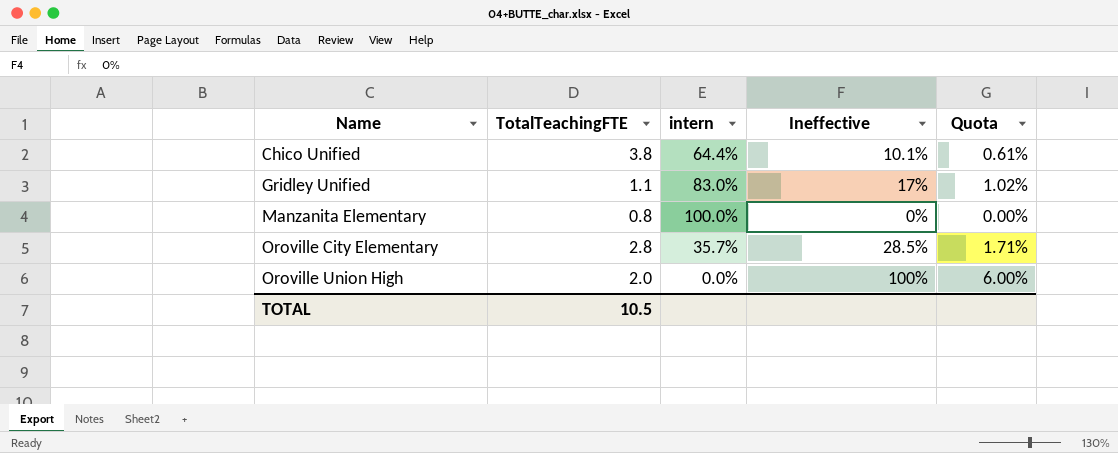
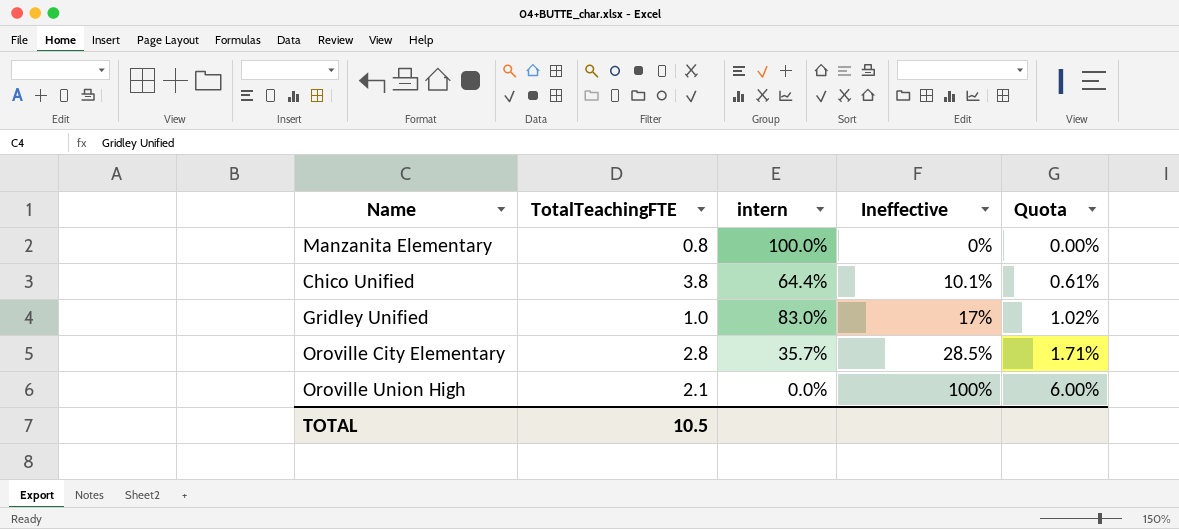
row order: Name ascending -> Ineffective ascending
Gridley Unified | TotalTeachingFTE: 1.1 -> 1.0
Oroville Union High | TotalTeachingFTE: 2.0 -> 2.1

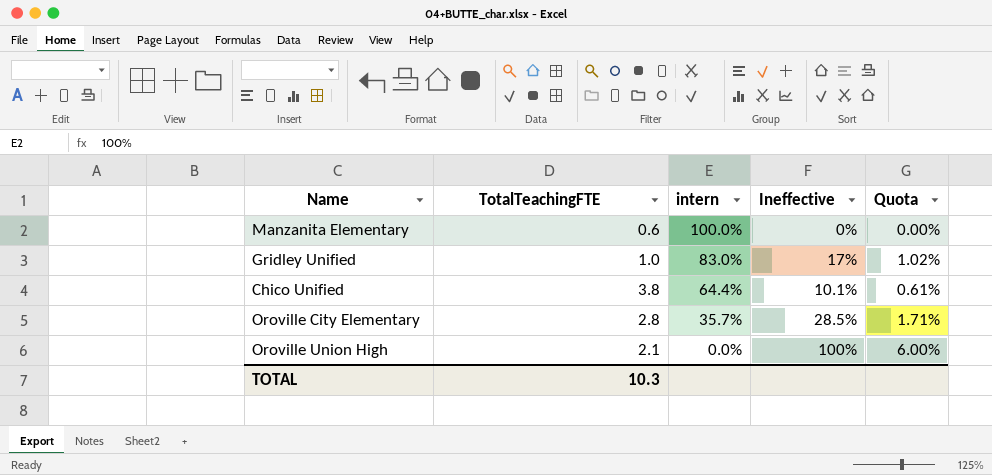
row order: Ineffective ascending -> intern descending
Manzanita Elementary | TotalTeachingFTE: 0.8 -> 0.6
TOTAL | TotalTeachingFTE: 10.5 -> 10.3

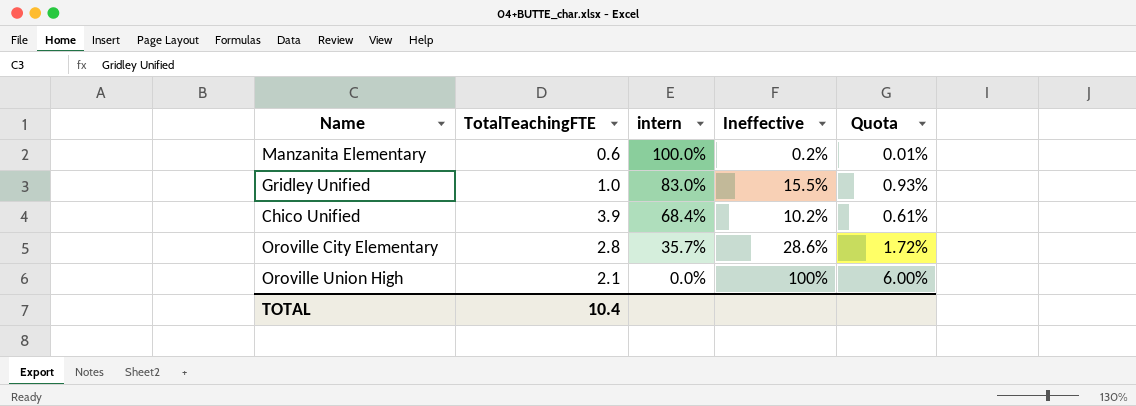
Manzanita Elementary | Ineffective: 0% -> 0.2%
Manzanita Elementary | Quota: 0.00% -> 0.01%
Gridley Unified | Ineffective: 17% -> 15.5%
Gridley Unified | Quota: 1.02% -> 0.93%
Chico Unified | TotalTeachingFTE: 3.8 -> 3.9
Chico Unified | intern: 64.4% -> 68.4%
Chico Unified | Ineffective: 10.1% -> 10.2%
Oroville City Elementary | Ineffective: 28.5% -> 28.6%
Oroville City Elementary | Quota: 1.71% -> 1.72%
TOTAL | TotalTeachingFTE: 10.3 -> 10.4

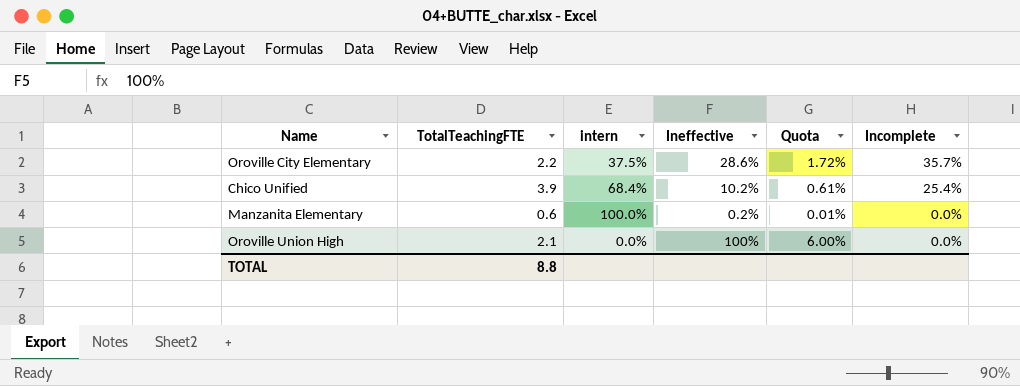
row order: intern descending -> Incomplete descending
column Incomplete | position: none -> 6
row Gridley Unified: 1.0 | 83.0% | 15.5% | 0.93% -> none
Oroville City Elementary | TotalTeachingFTE: 2.8 -> 2.2
Oroville City Elementary | intern: 35.7% -> 37.5%
TOTAL | TotalTeachingFTE: 10.4 -> 8.8

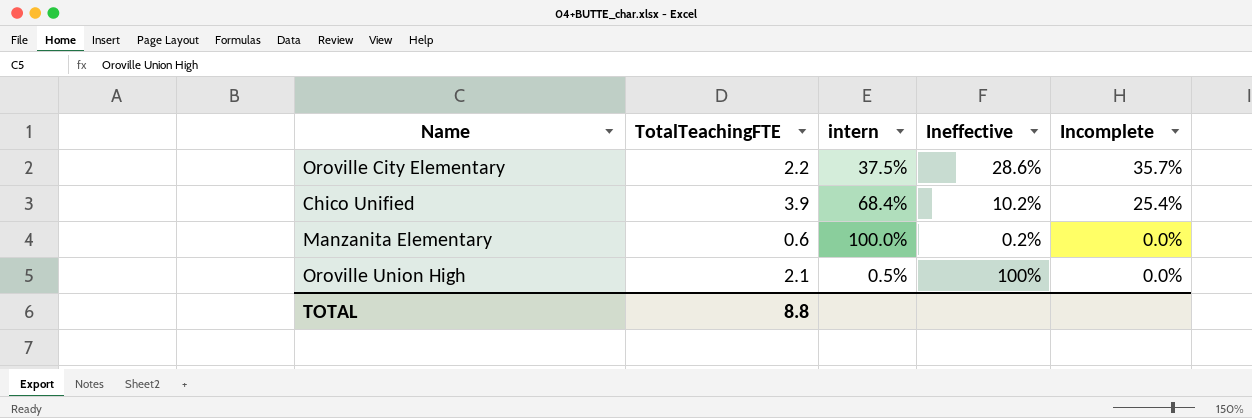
column Quota | formula: [Ineffective] * 0.06 -> none
Oroville Union High | intern: 0.0% -> 0.5%

